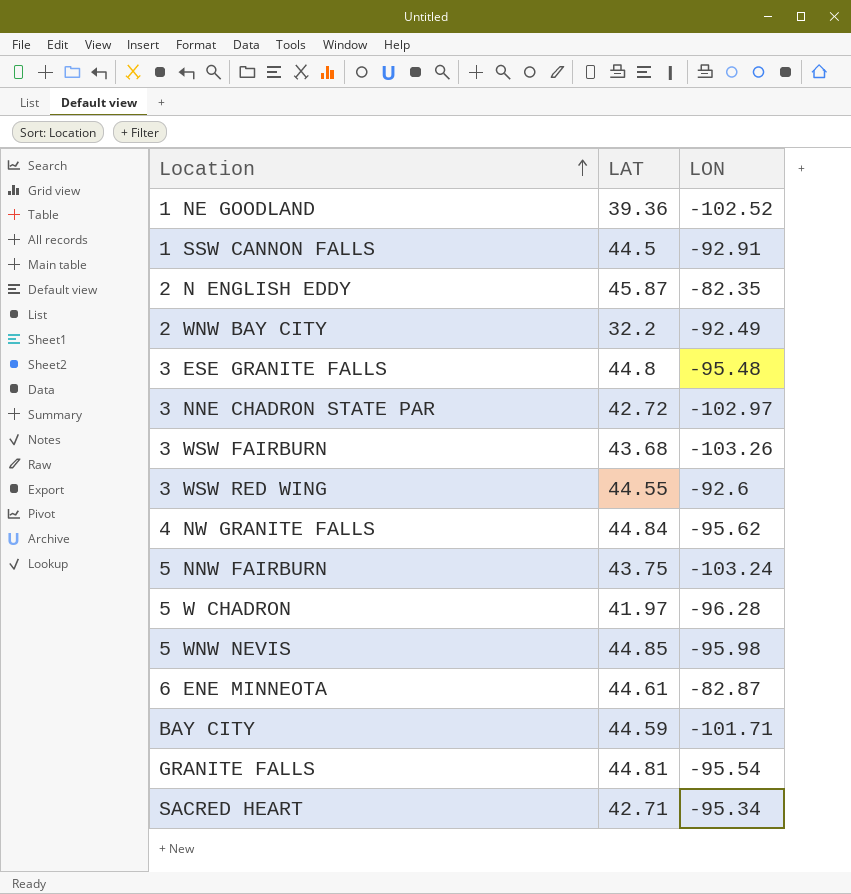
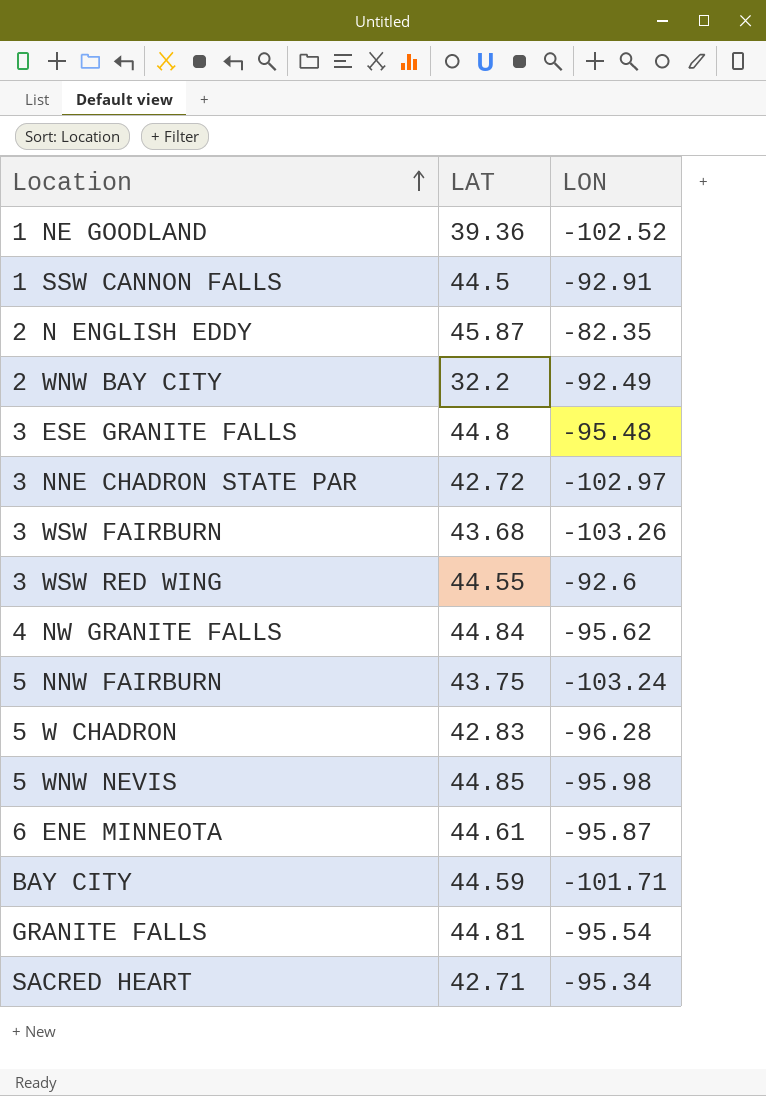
5 W CHADRON | LAT: 41.97 -> 42.83
6 ENE MINNEOTA | LON: -82.87 -> -95.87

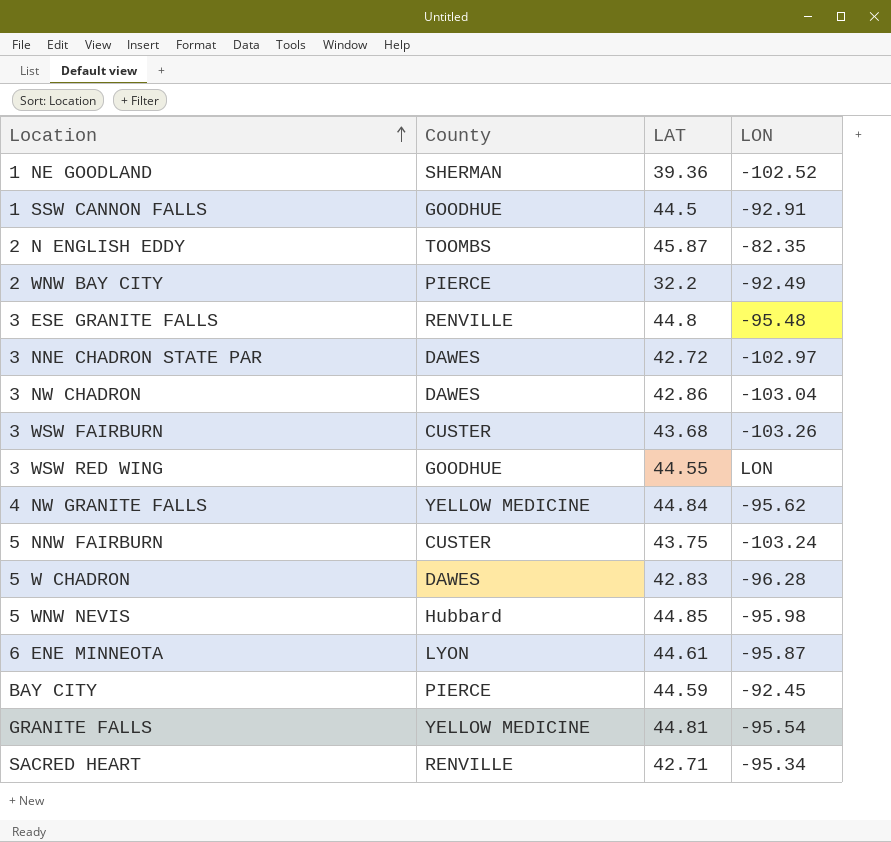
column County | position: none -> 2
row 3 NW CHADRON: none -> DAWES | 42.86 | -103.04
3 WSW RED WING | LON: -92.6 -> LON
BAY CITY | LON: -101.71 -> -92.45

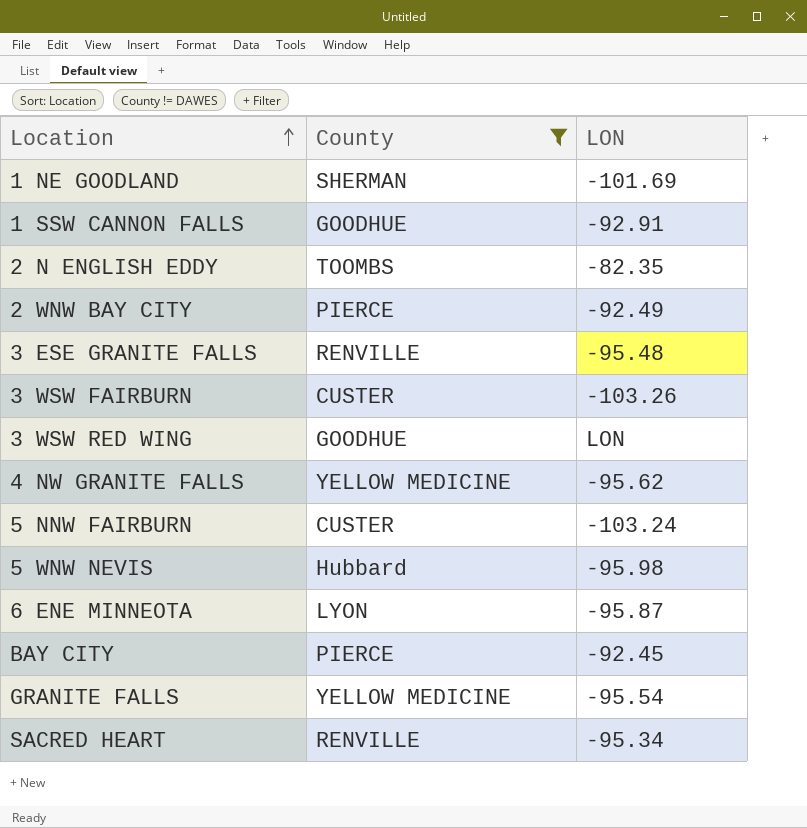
filter: none -> County != DAWES
column LAT | position: 3 -> none
1 NE GOODLAND | LON: -102.52 -> -101.69

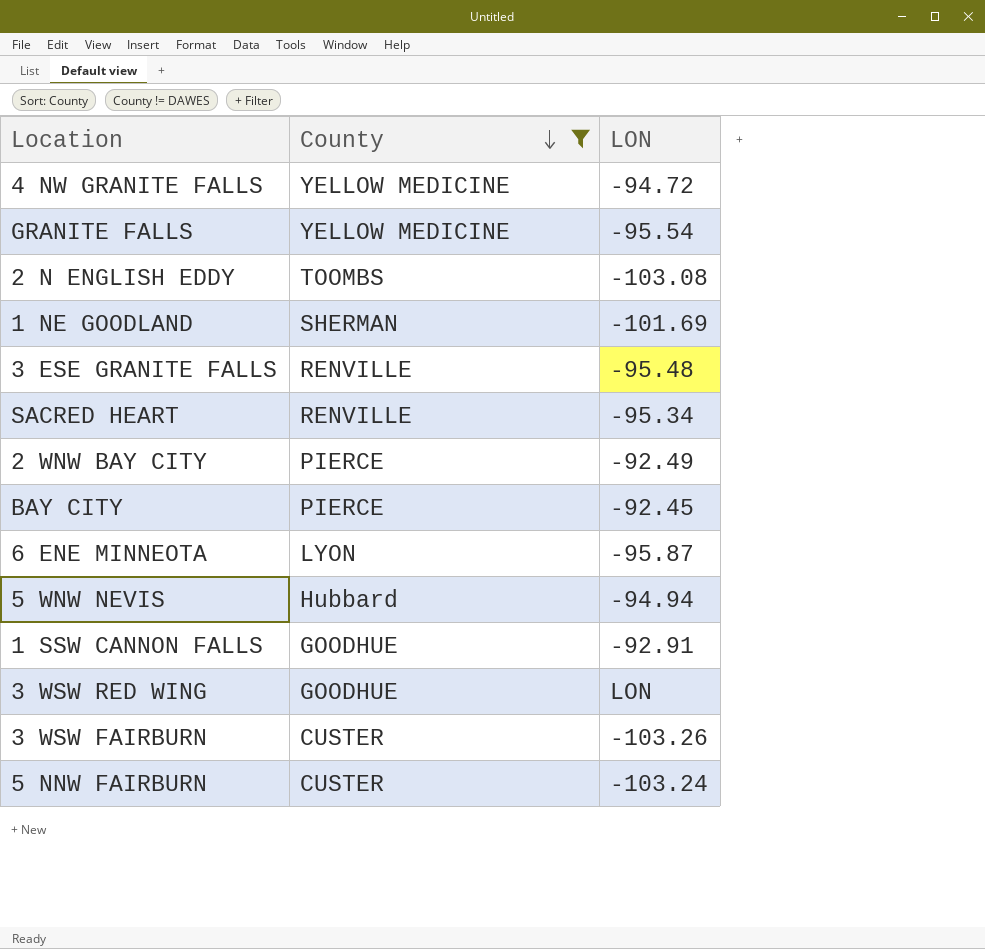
row order: Location ascending -> County descending
4 NW GRANITE FALLS | LON: -95.62 -> -94.72
2 N ENGLISH EDDY | LON: -82.35 -> -103.08
5 WNW NEVIS | LON: -95.98 -> -94.94

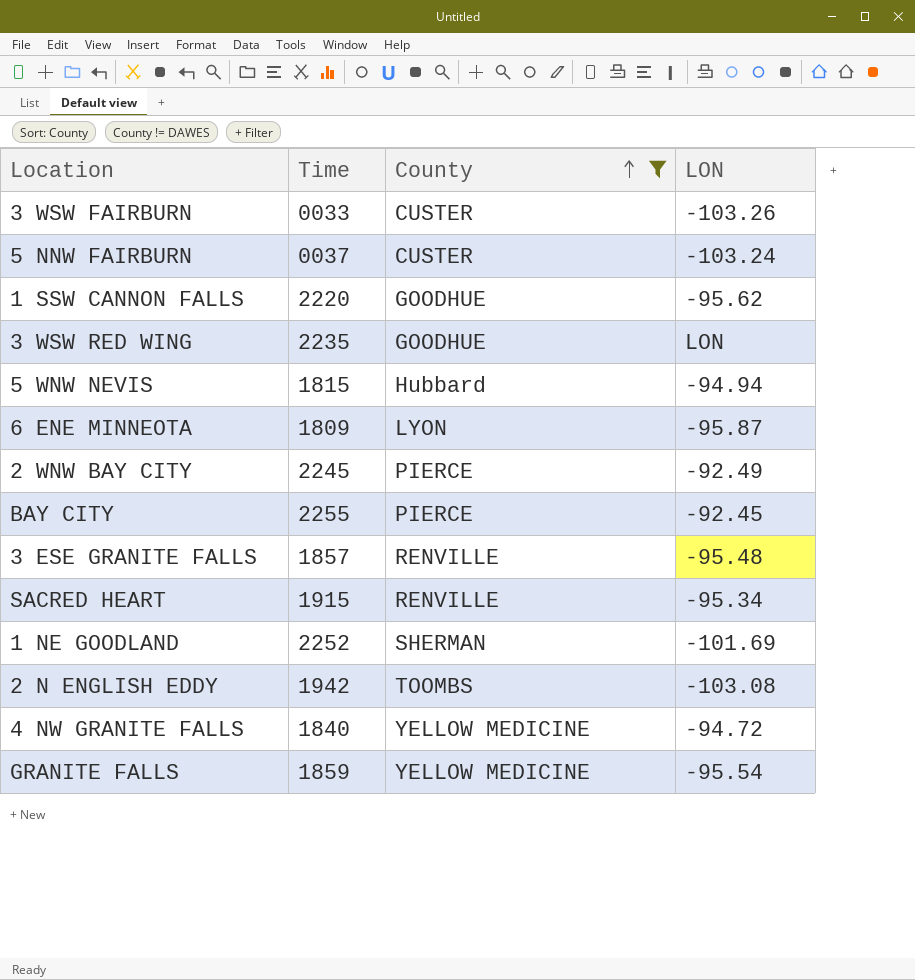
row order: County descending -> County ascending
column Time | position: none -> 2
1 SSW CANNON FALLS | LON: -92.91 -> -95.62

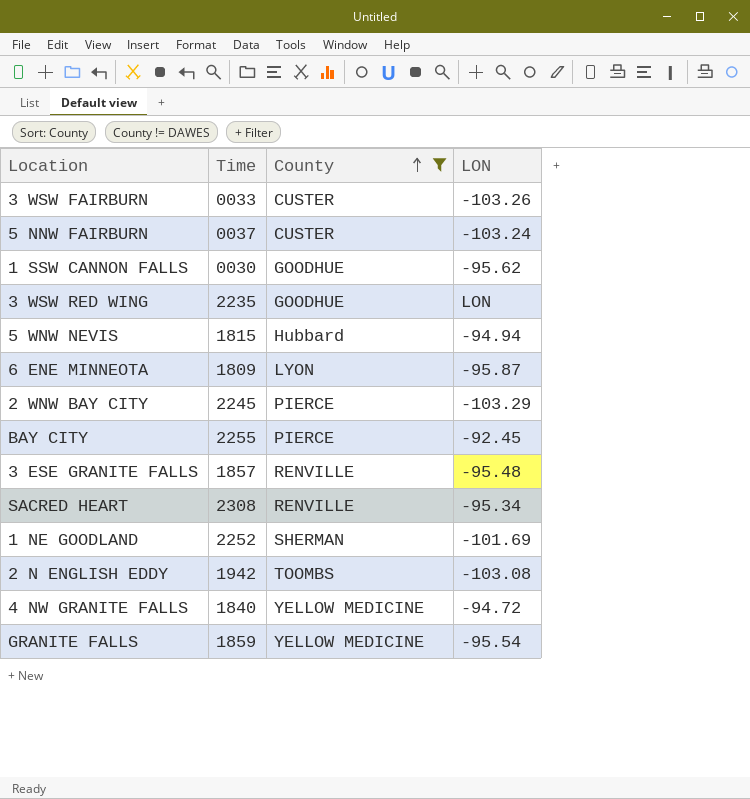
1 SSW CANNON FALLS | Time: 2220 -> 0030
2 WNW BAY CITY | LON: -92.49 -> -103.29
SACRED HEART | Time: 1915 -> 2308

